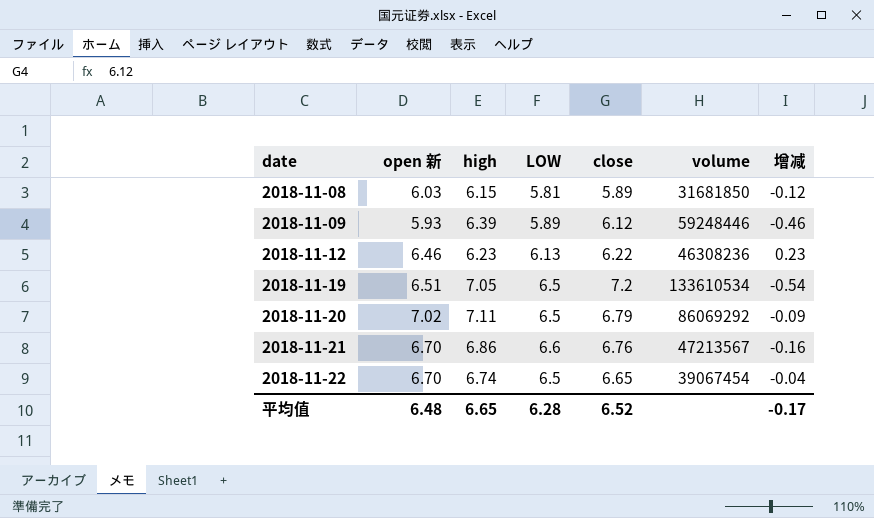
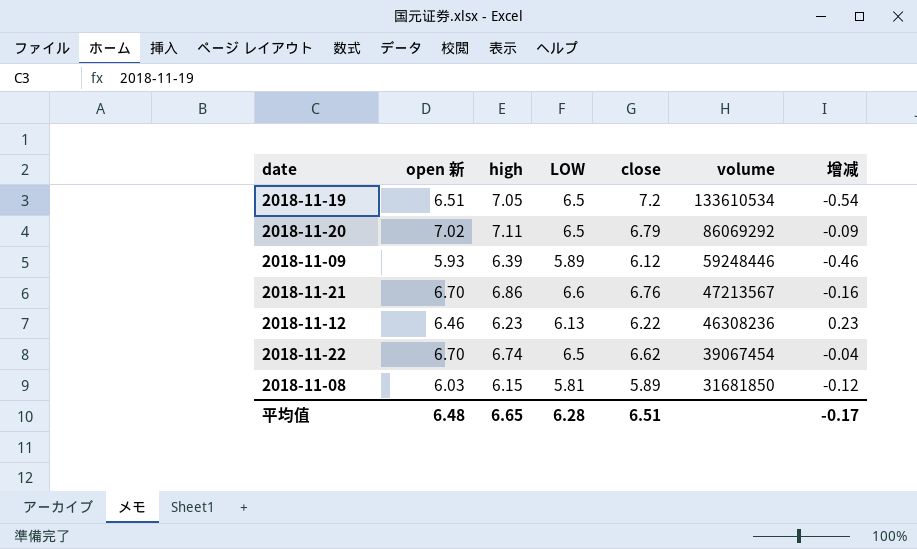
row order: date ascending -> volume descending
2018-11-22 | close: 6.65 -> 6.62
平均值 | close: 6.52 -> 6.51

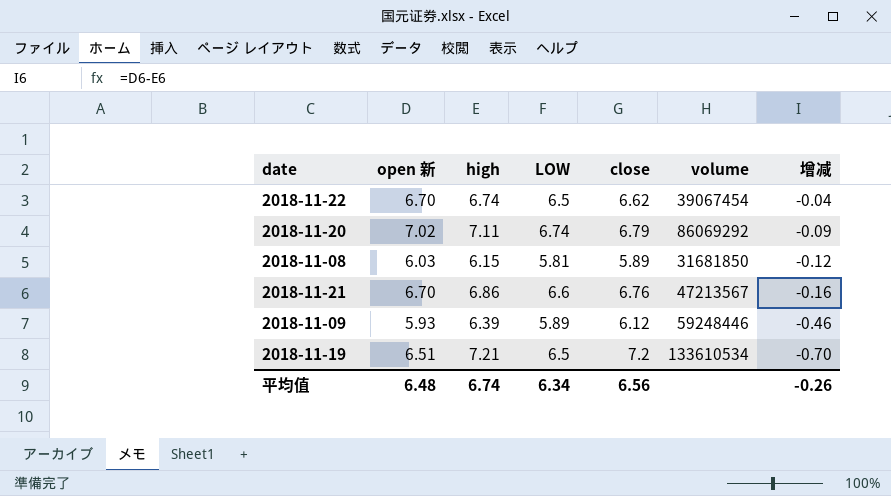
row order: volume descending -> 增减 descending
row 2018-11-12: 6.46 | 6.23 | 6.13 | 6.22 | 46308236 | 0.23 -> none
2018-11-20 | LOW: 6.5 -> 6.74
2018-11-19 | high: 7.05 -> 7.21
2018-11-19 | 增减: -0.54 -> -0.70
平均值 | high: 6.65 -> 6.74
平均值 | LOW: 6.28 -> 6.34
平均值 | close: 6.51 -> 6.56
平均值 | 增减: -0.17 -> -0.26

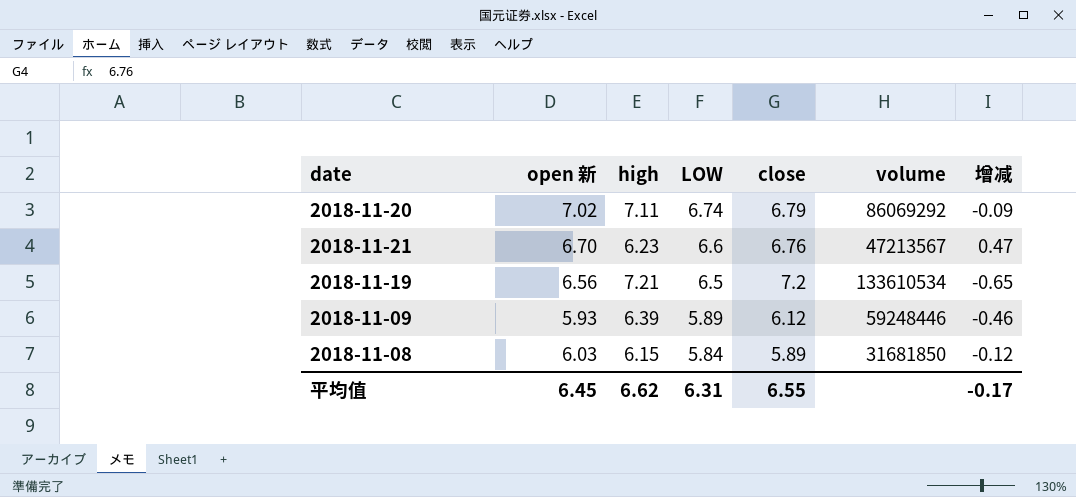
row order: 增减 descending -> LOW descending
row 2018-11-22: 6.70 | 6.74 | 6.5 | 6.62 | 39067454 | -0.04 -> none
2018-11-21 | high: 6.86 -> 6.23
2018-11-21 | 增减: -0.16 -> 0.47
2018-11-19 | open 新: 6.51 -> 6.56
2018-11-19 | 增减: -0.70 -> -0.65
2018-11-08 | LOW: 5.81 -> 5.84
平均值 | open 新: 6.48 -> 6.45
平均值 | high: 6.74 -> 6.62
平均值 | LOW: 6.34 -> 6.31
平均值 | close: 6.56 -> 6.55
平均值 | 增减: -0.26 -> -0.17

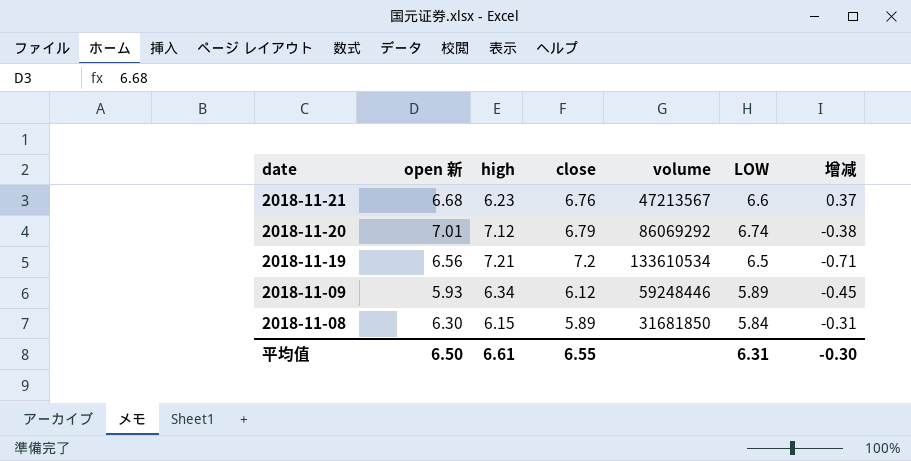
row order: LOW descending -> date descending
column LOW | position: 4 -> 6
column 增减 | formula: [open 新] - [high] -> [LOW] - [high]
2018-11-21 | open 新: 6.70 -> 6.68
2018-11-20 | open 新: 7.02 -> 7.01
2018-11-20 | high: 7.11 -> 7.12
2018-11-09 | high: 6.39 -> 6.34
2018-11-08 | open 新: 6.03 -> 6.30
平均值 | open 新: 6.45 -> 6.50
平均值 | high: 6.62 -> 6.61
平均值 | 增减: -0.17 -> -0.30

